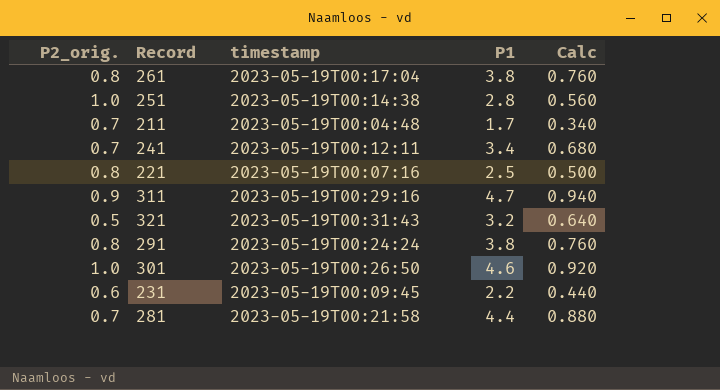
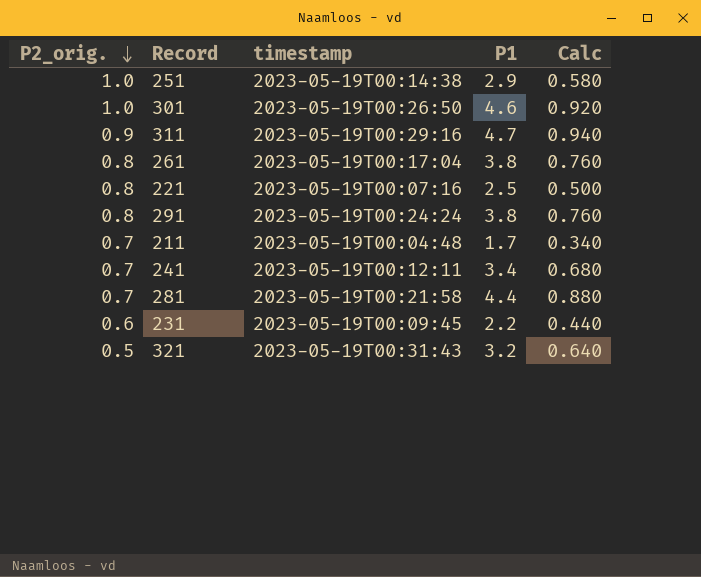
row order: none -> P2_orig. descending
251 | P1: 2.8 -> 2.9
251 | Calc: 0.560 -> 0.580

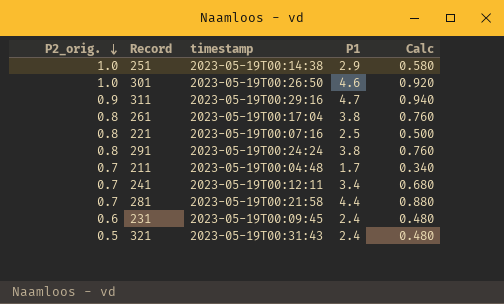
231 | P1: 2.2 -> 2.4
231 | Calc: 0.440 -> 0.480
321 | P1: 3.2 -> 2.4
321 | Calc: 0.640 -> 0.480

